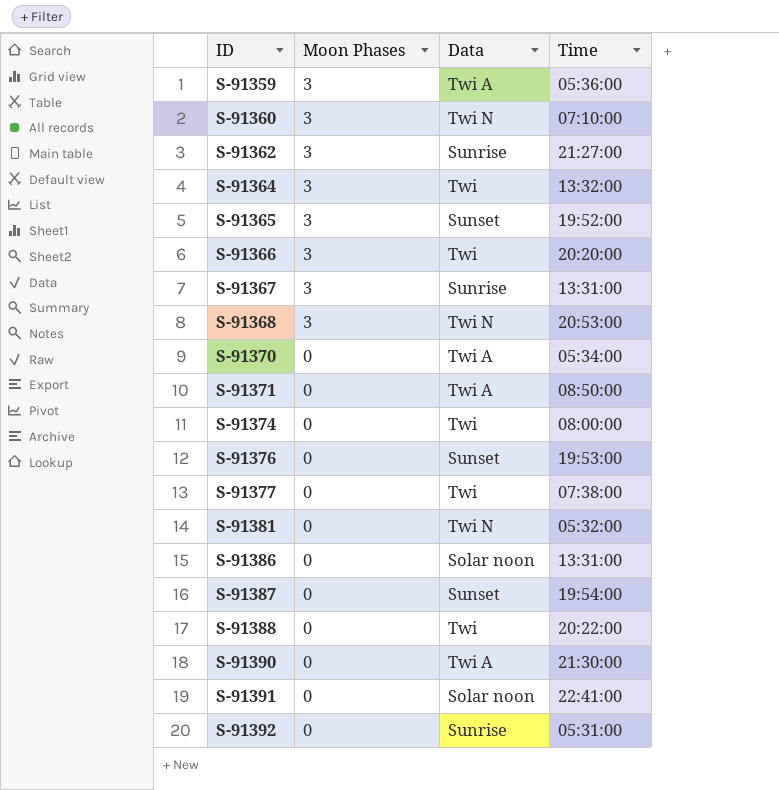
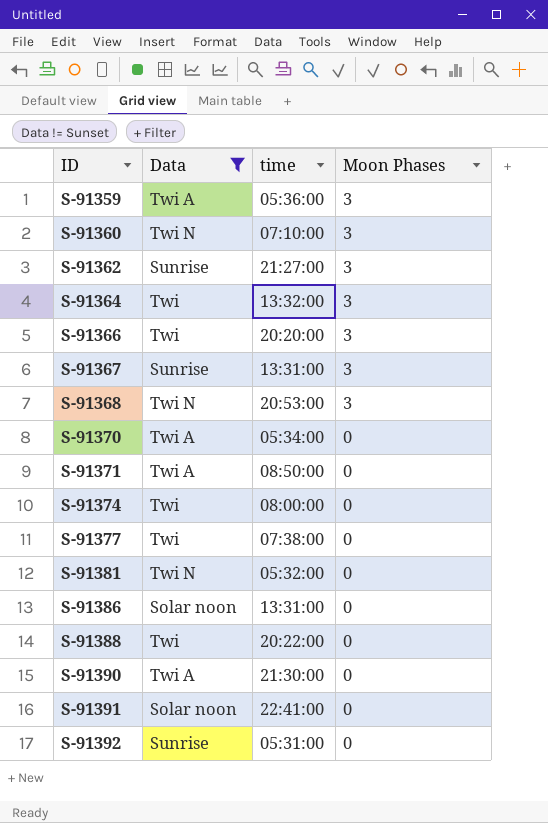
filter: none -> Data != Sunset
column name: Time -> time
column Moon Phases | position: 2 -> 4

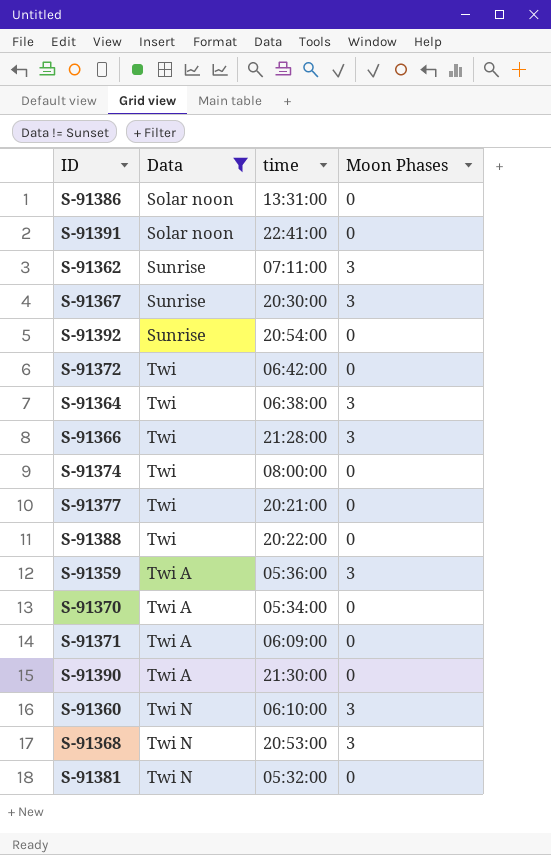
row order: ID ascending -> Data ascending
S-91362 | time: 21:27:00 -> 07:11:00
S-91367 | time: 13:31:00 -> 20:30:00
S-91392 | time: 05:31:00 -> 20:54:00
row S-91372: none -> Twi | 06:42:00 | 0
S-91364 | time: 13:32:00 -> 06:38:00
S-91366 | time: 20:20:00 -> 21:28:00
S-91377 | time: 07:38:00 -> 20:21:00
S-91371 | time: 08:50:00 -> 06:09:00
S-91360 | time: 07:10:00 -> 06:10:00

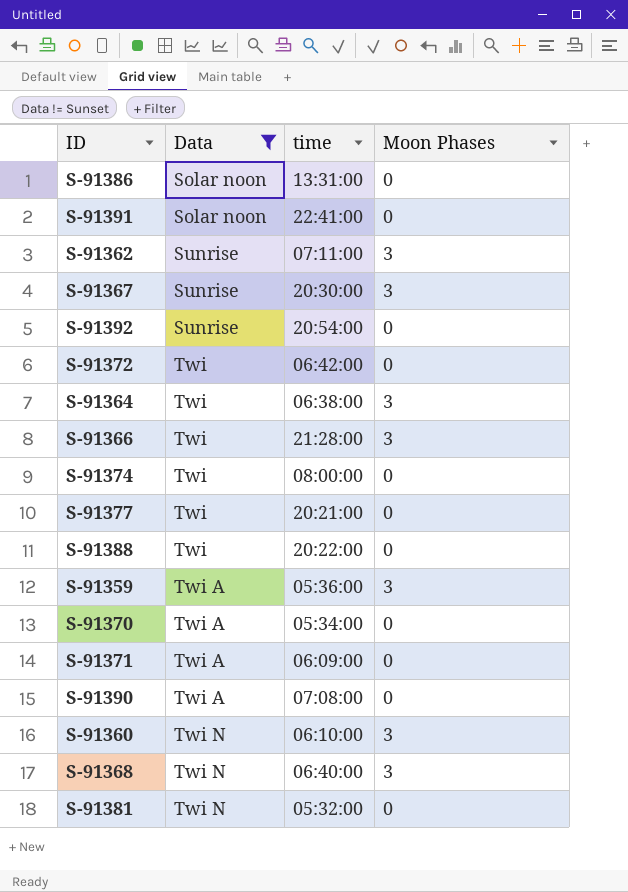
S-91390 | time: 21:30:00 -> 07:08:00
S-91368 | time: 20:53:00 -> 06:40:00

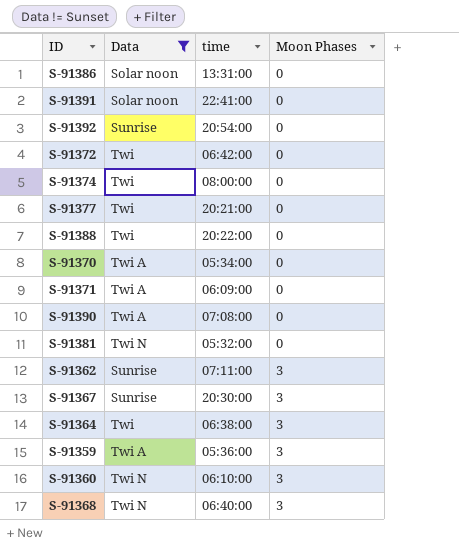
row order: Data ascending -> Moon Phases ascending
row S-91366: Twi | 21:28:00 | 3 -> none

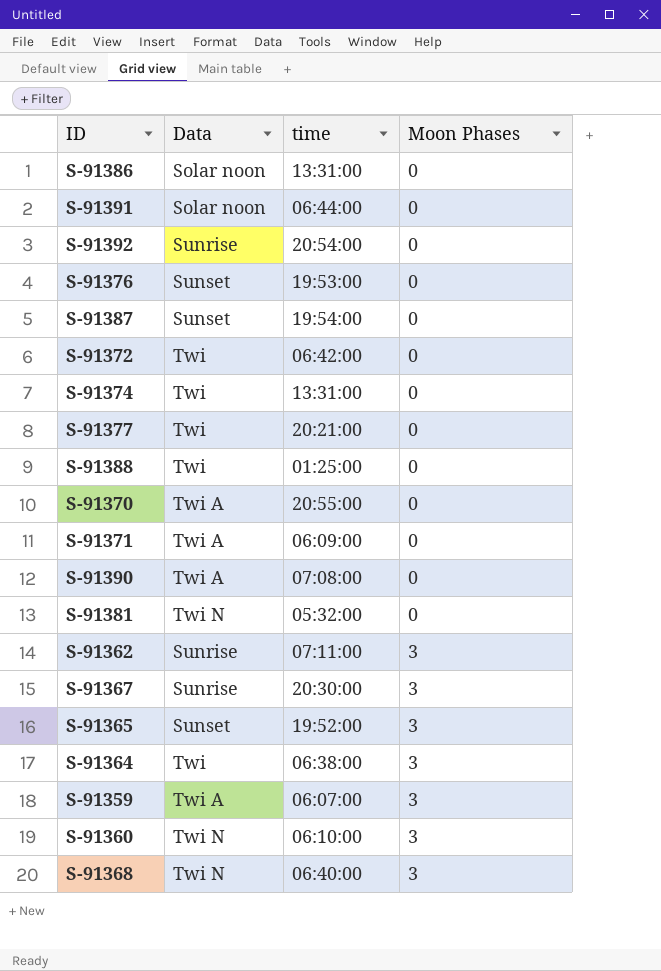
filter: Data != Sunset -> none
S-91391 | time: 22:41:00 -> 06:44:00
S-91374 | time: 08:00:00 -> 13:31:00
S-91388 | time: 20:22:00 -> 01:25:00
S-91370 | time: 05:34:00 -> 20:55:00
S-91359 | time: 05:36:00 -> 06:07:00

